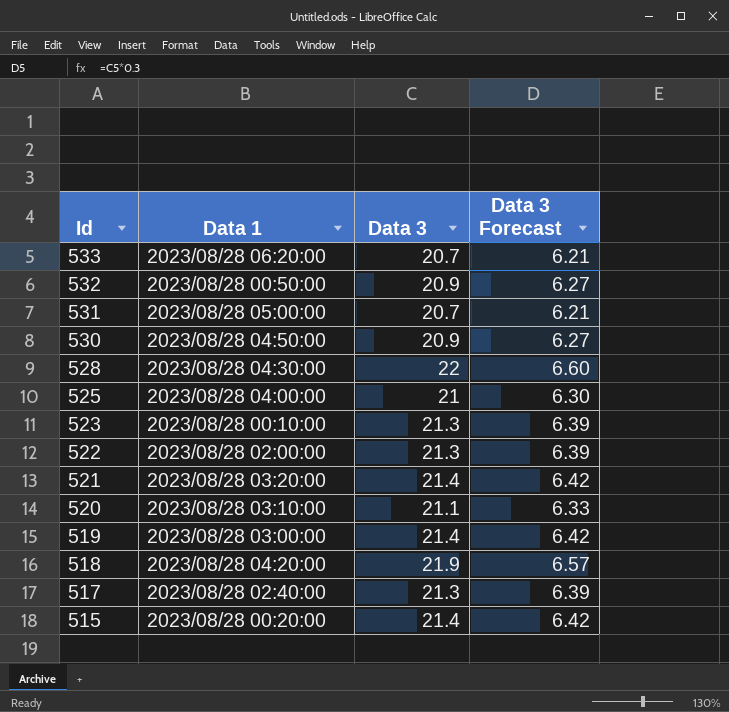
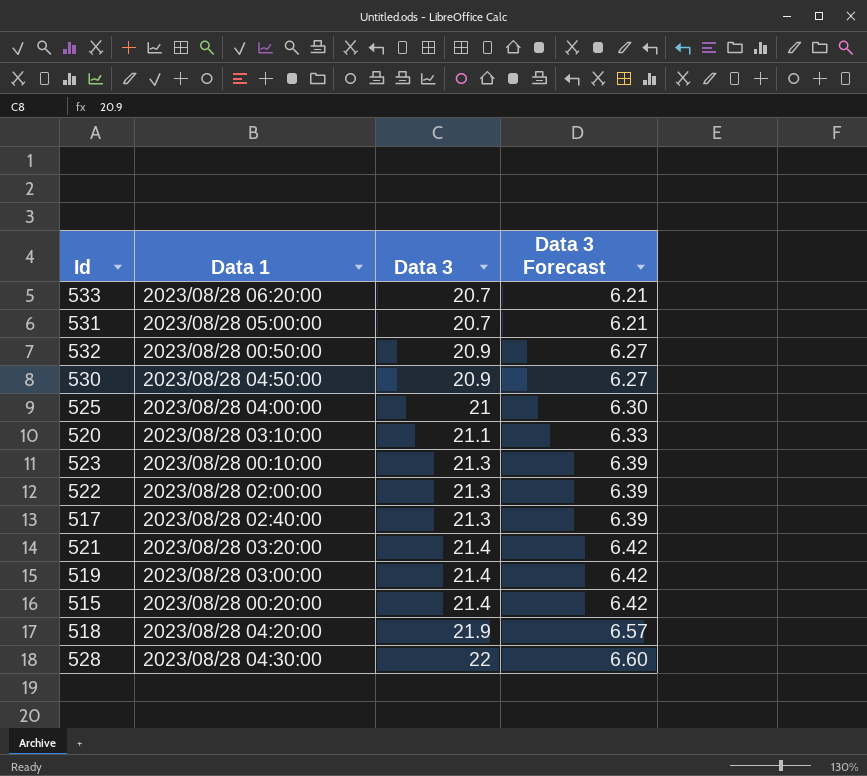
row order: Id descending -> Data 3 ascending

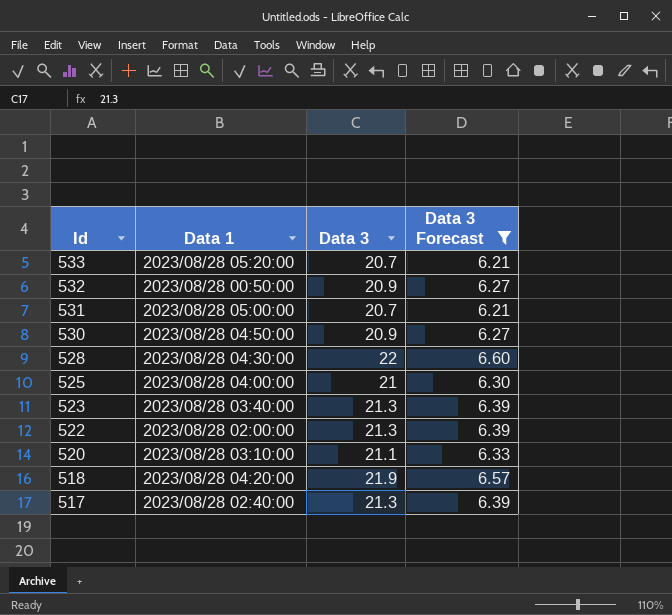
filter: none -> Data 3 Forecast != 6.42
row order: Data 3 ascending -> Id descending
533 | Data 1: 2023/08/28 06:20:00 -> 2023/08/28 05:20:00
523 | Data 1: 2023/08/28 00:10:00 -> 2023/08/28 03:40:00

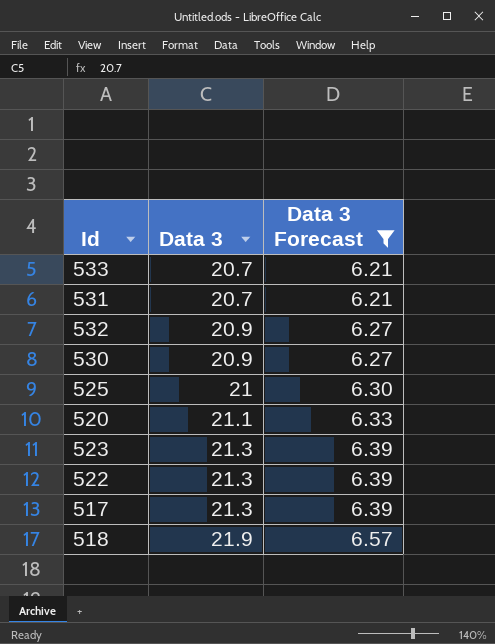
row order: Id descending -> Data 3 ascending
column Data 1 | position: 2 -> none
row 528: 2023/08/28 04:30:00 | 22 | 6.60 -> none

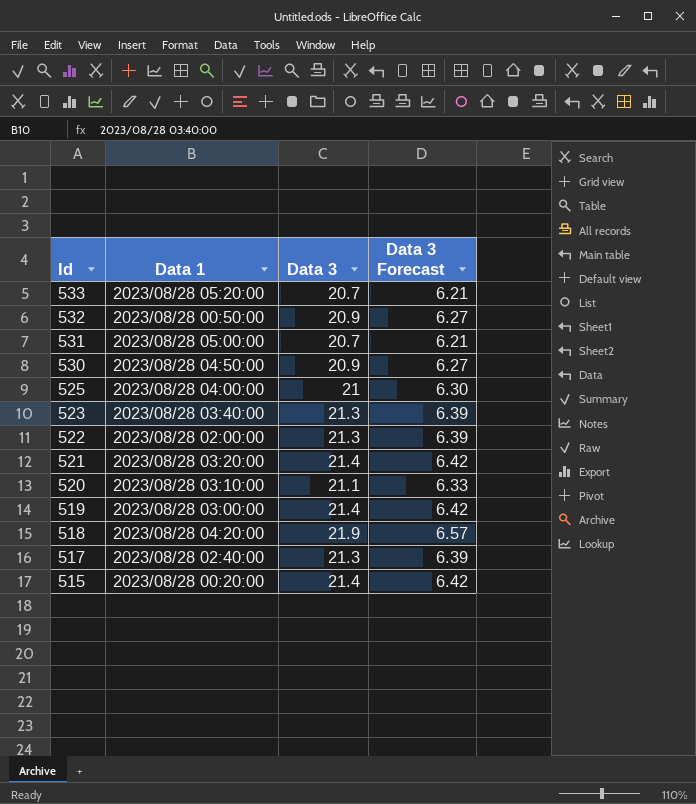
filter: Data 3 Forecast != 6.42 -> none
row order: Data 3 ascending -> Id descending
column Data 1 | position: none -> 2

